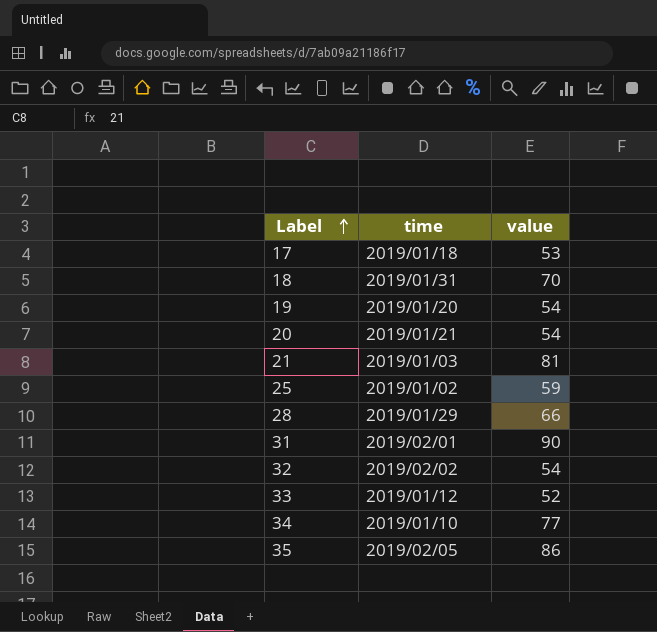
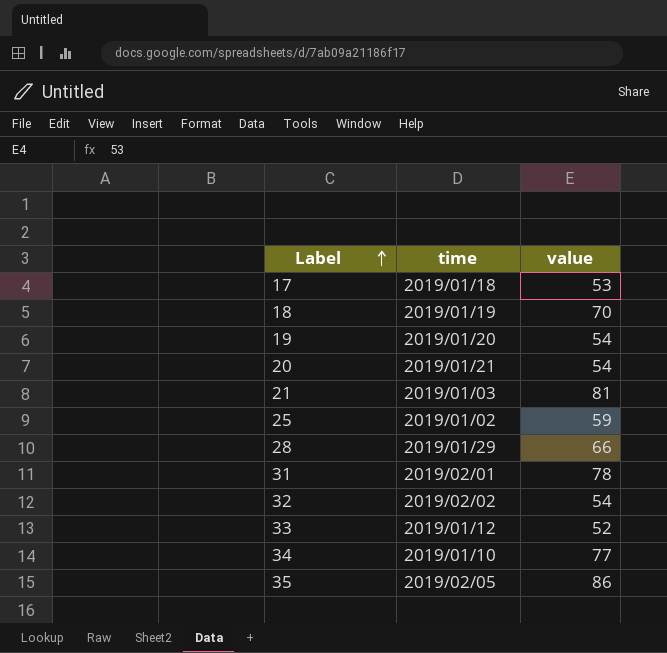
18 | time: 2019/01/31 -> 2019/01/19
31 | value: 90 -> 78

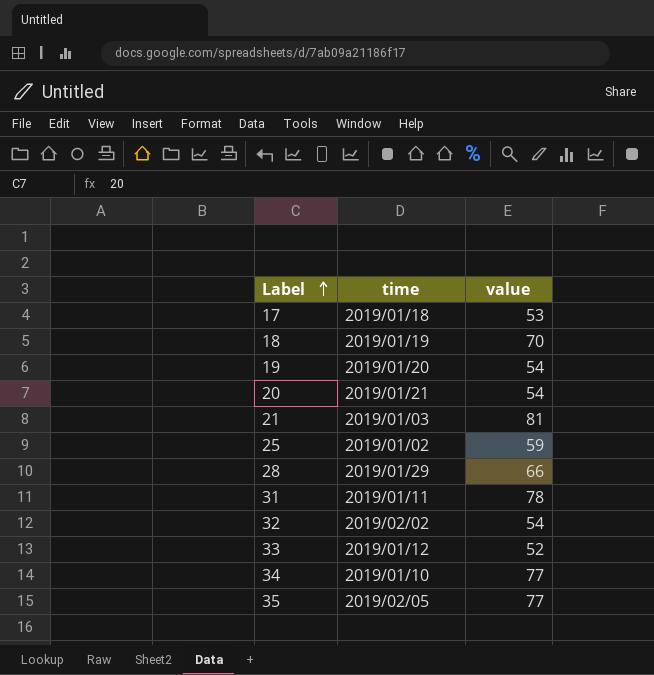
31 | time: 2019/02/01 -> 2019/01/11
35 | value: 86 -> 77

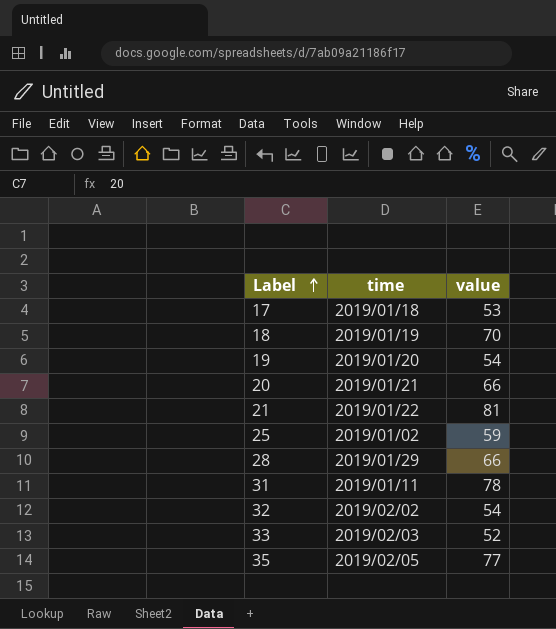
row 34: 2019/01/10 | 77 -> none
20 | value: 54 -> 66
21 | time: 2019/01/03 -> 2019/01/22
33 | time: 2019/01/12 -> 2019/02/03

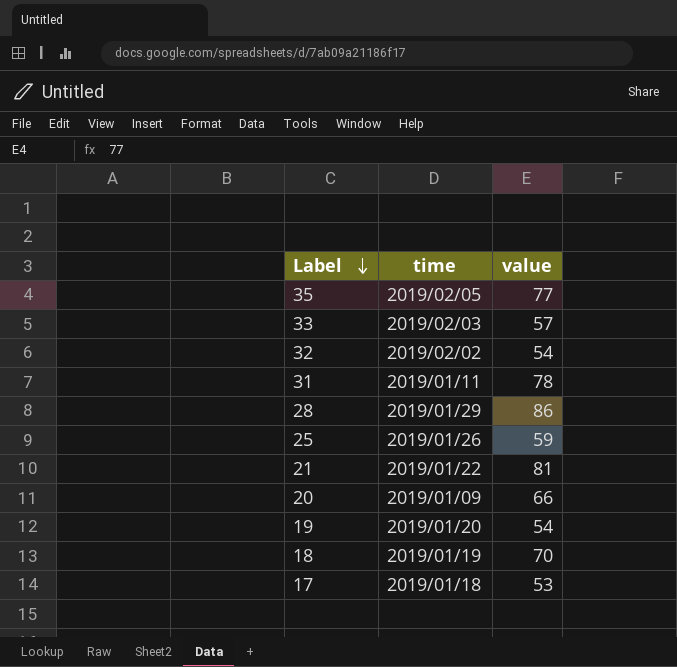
row order: Label ascending -> Label descending
33 | value: 52 -> 57
28 | value: 66 -> 86
25 | time: 2019/01/02 -> 2019/01/26
20 | time: 2019/01/21 -> 2019/01/09

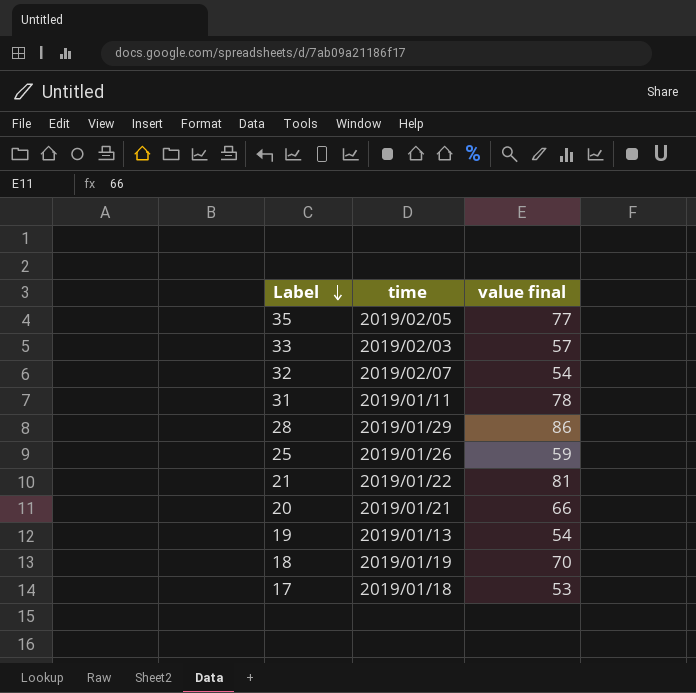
column name: value -> value final
32 | time: 2019/02/02 -> 2019/02/07
20 | time: 2019/01/09 -> 2019/01/21
19 | time: 2019/01/20 -> 2019/01/13

